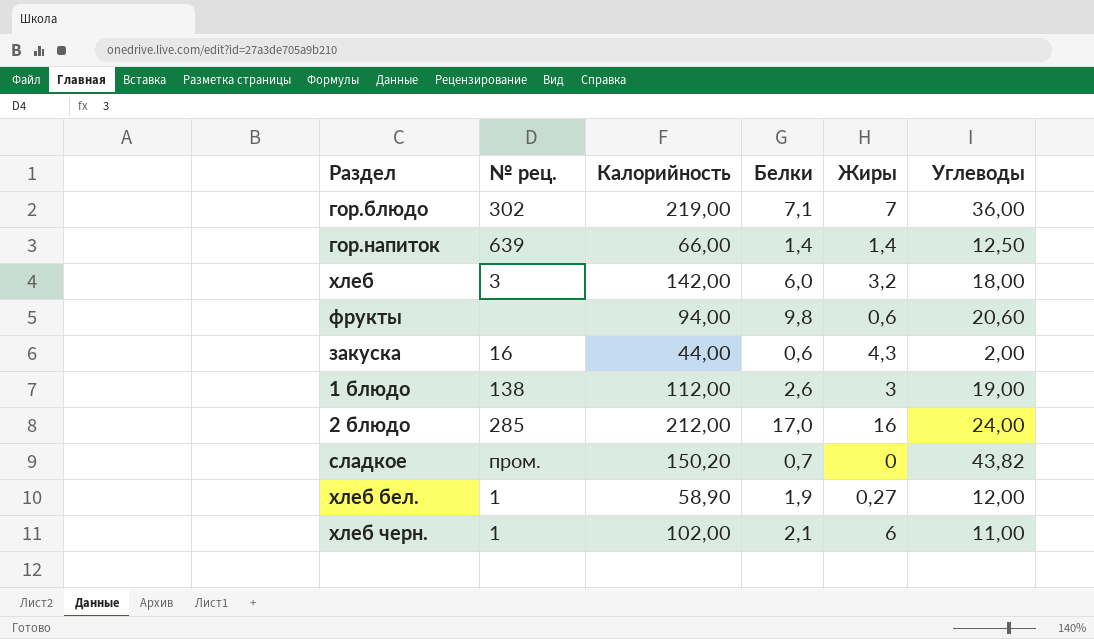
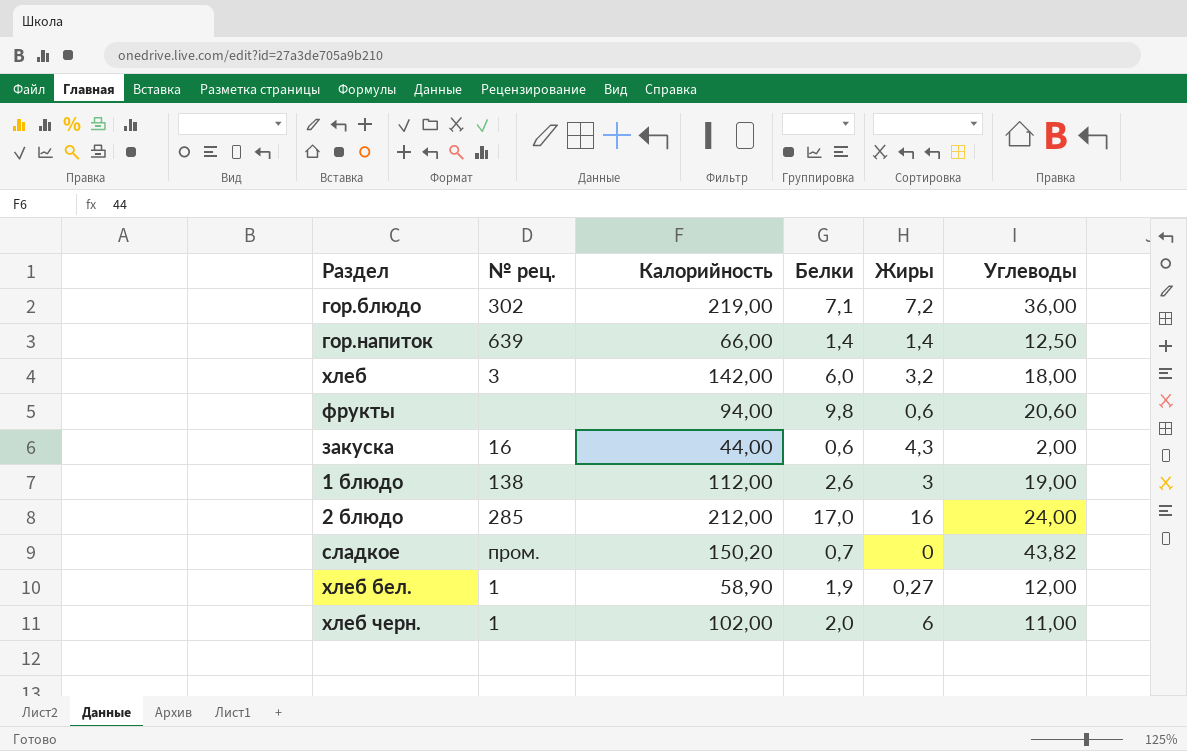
гор.блюдо | Жиры: 7 -> 7,2
хлеб черн. | Белки: 2,1 -> 2,0

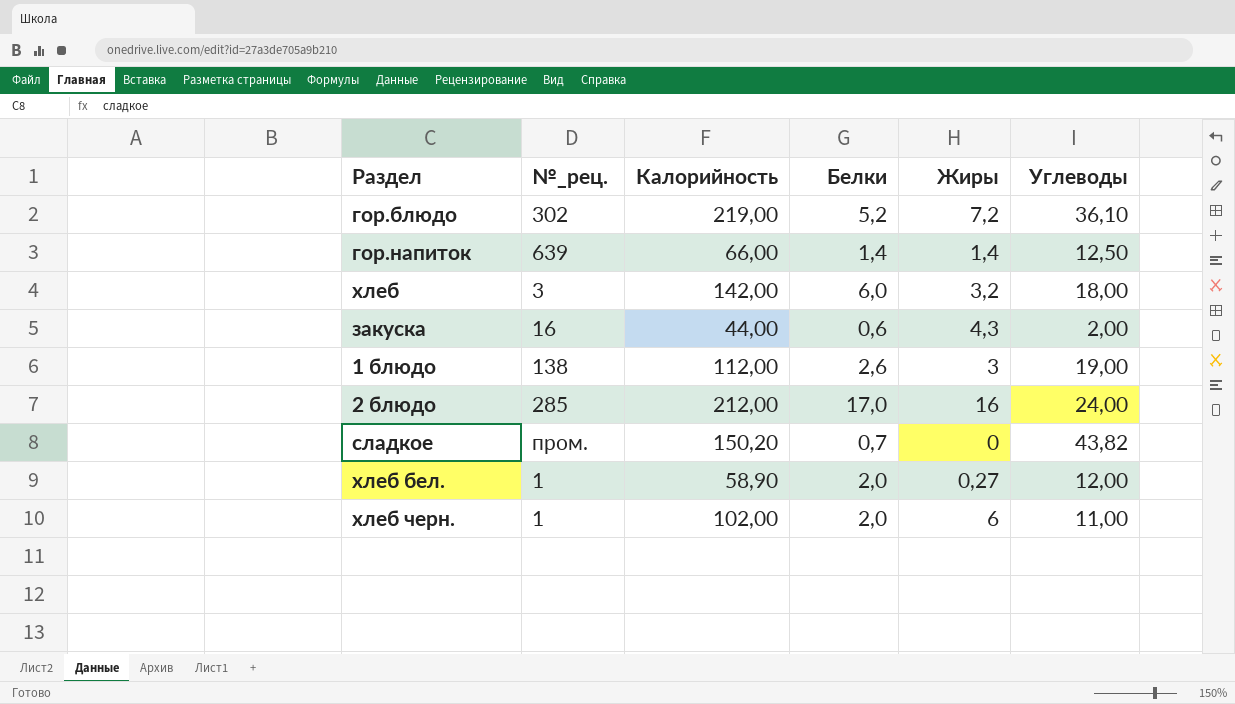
column name: № рец. -> №_рец.
row фрукты: none | 94,00 | 9,8 | 0,6 | 20,60 -> none
гор.блюдо | Белки: 7,1 -> 5,2
гор.блюдо | Углеводы: 36,00 -> 36,10
хлеб бел. | Белки: 1,9 -> 2,0

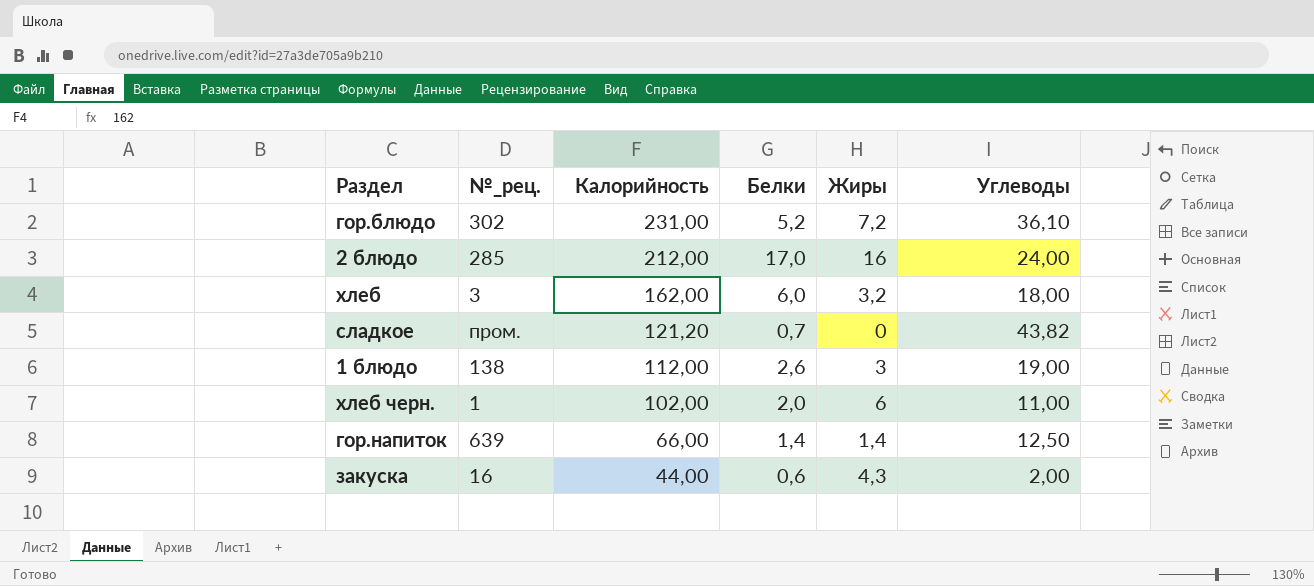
row order: none -> Калорийность descending
row хлеб бел.: 1 | 58,90 | 2,0 | 0,27 | 12,00 -> none
гор.блюдо | Калорийность: 219,00 -> 231,00
хлеб | Калорийность: 142,00 -> 162,00
сладкое | Калорийность: 150,20 -> 121,20

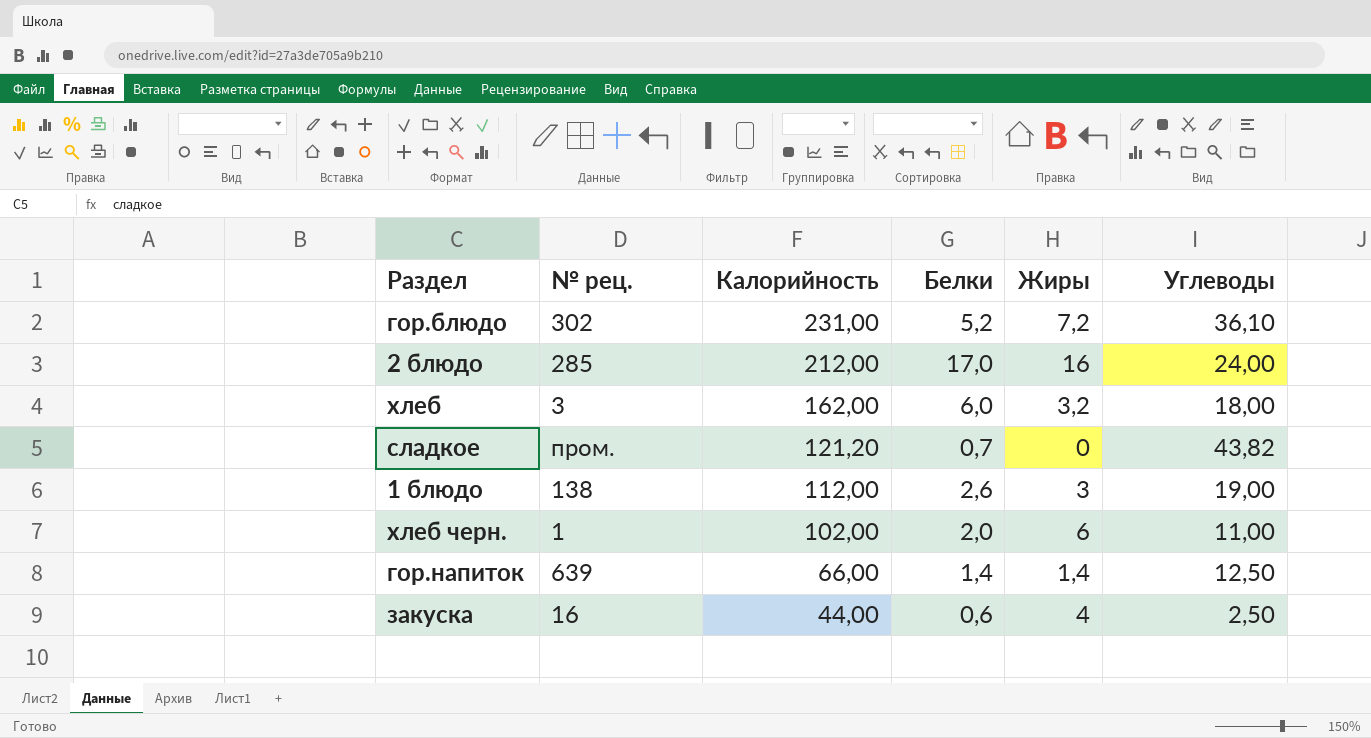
column name: №_рец. -> № рец.
закуска | Жиры: 4,3 -> 4
закуска | Углеводы: 2,00 -> 2,50

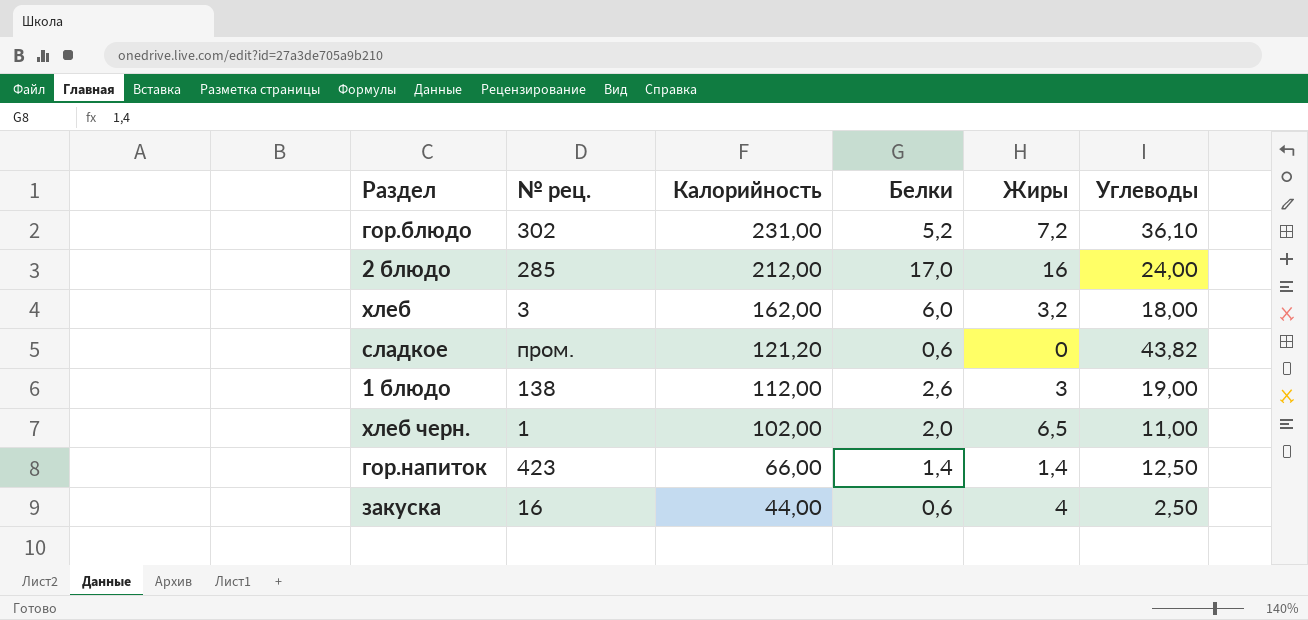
сладкое | Белки: 0,7 -> 0,6
хлеб черн. | Жиры: 6 -> 6,5
гор.напиток | № рец.: 639 -> 423

